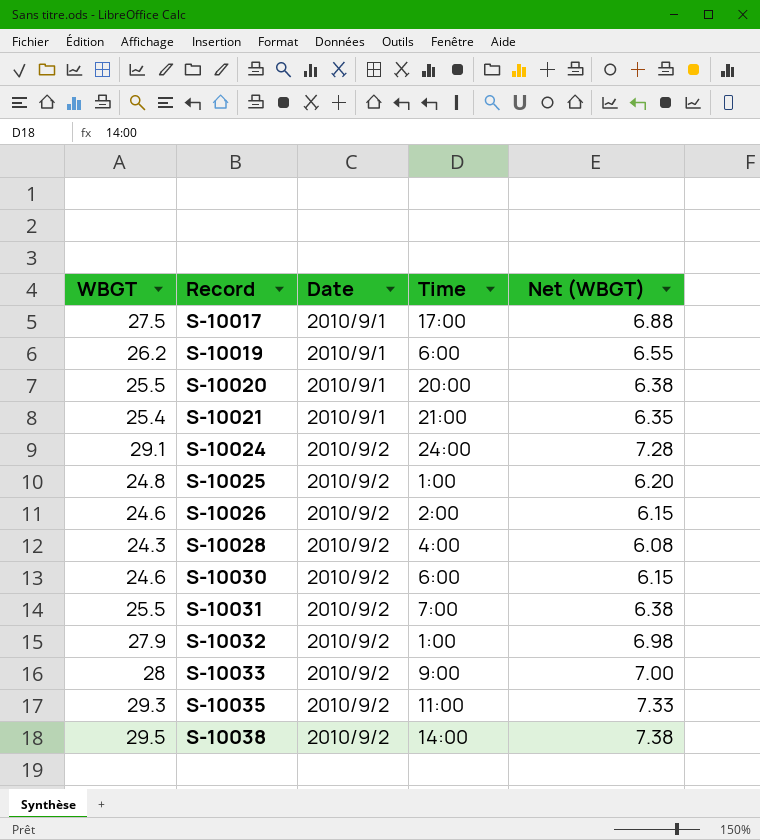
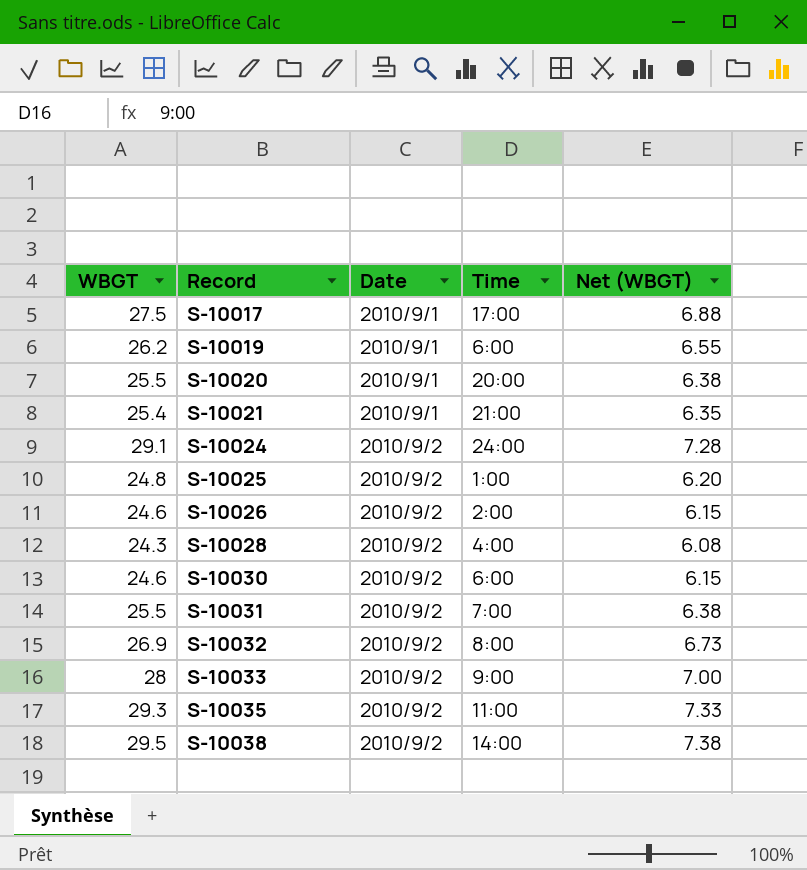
S-10032 | WBGT: 27.9 -> 26.9
S-10032 | Time: 1:00 -> 8:00
S-10032 | Net (WBGT): 6.98 -> 6.73

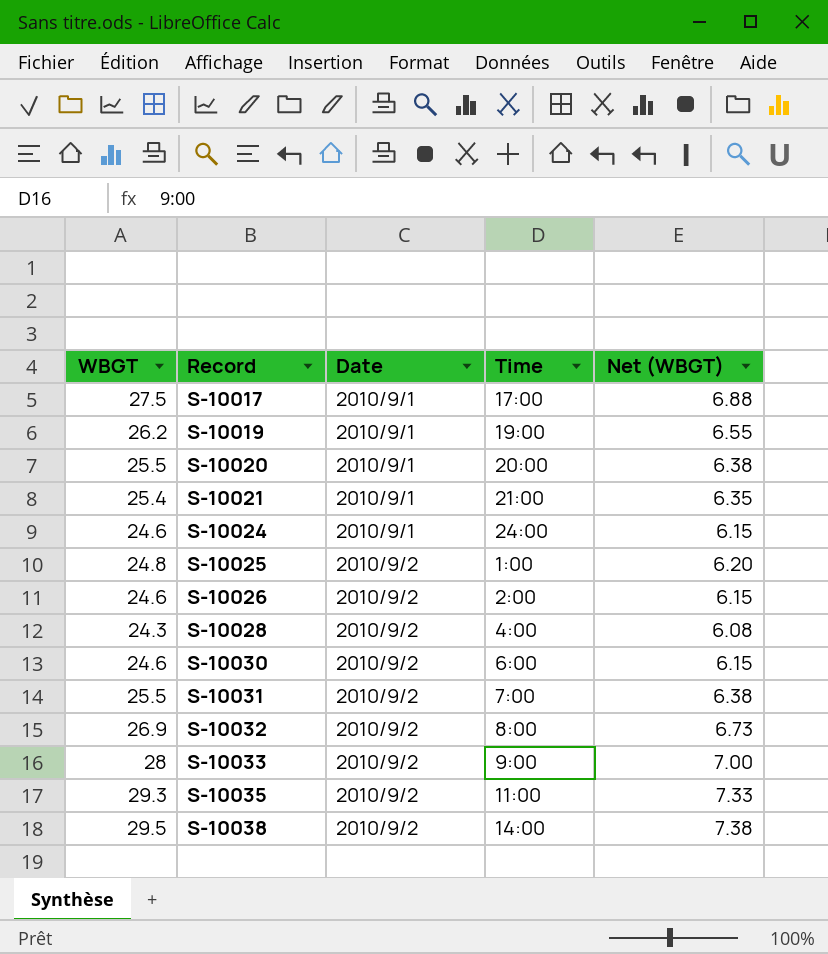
S-10019 | Time: 6:00 -> 19:00
S-10024 | WBGT: 29.1 -> 24.6
S-10024 | Date: 2010/9/2 -> 2010/9/1
S-10024 | Net (WBGT): 7.28 -> 6.15

